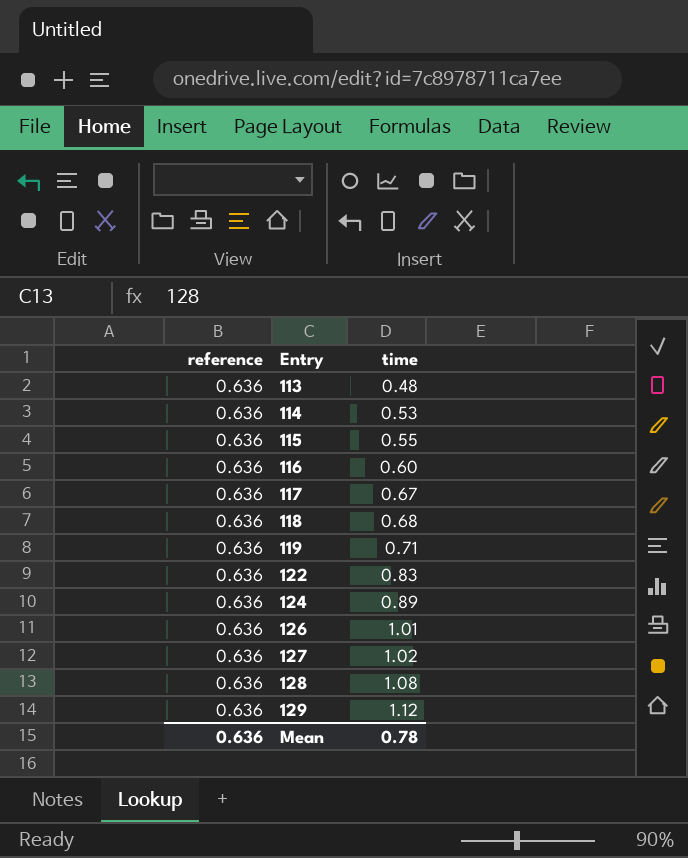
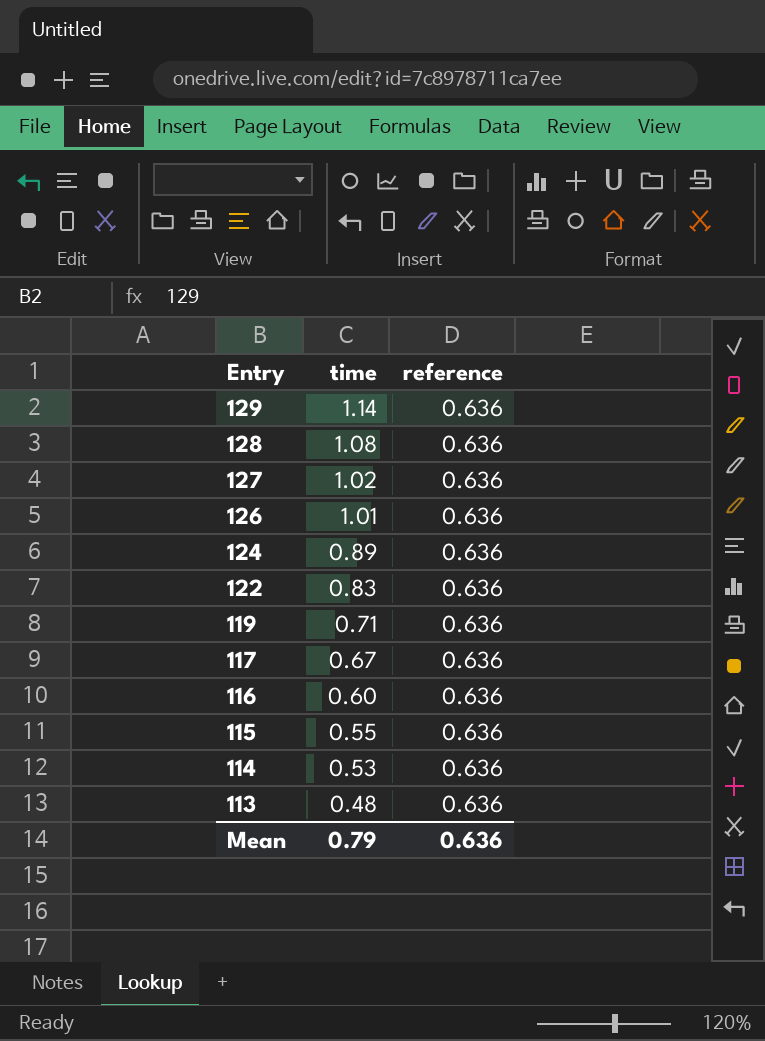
row order: Entry ascending -> Entry descending
column reference | position: 1 -> 3
row 118: 0.636 | 0.68 -> none
129 | time: 1.12 -> 1.14
Mean | time: 0.78 -> 0.79

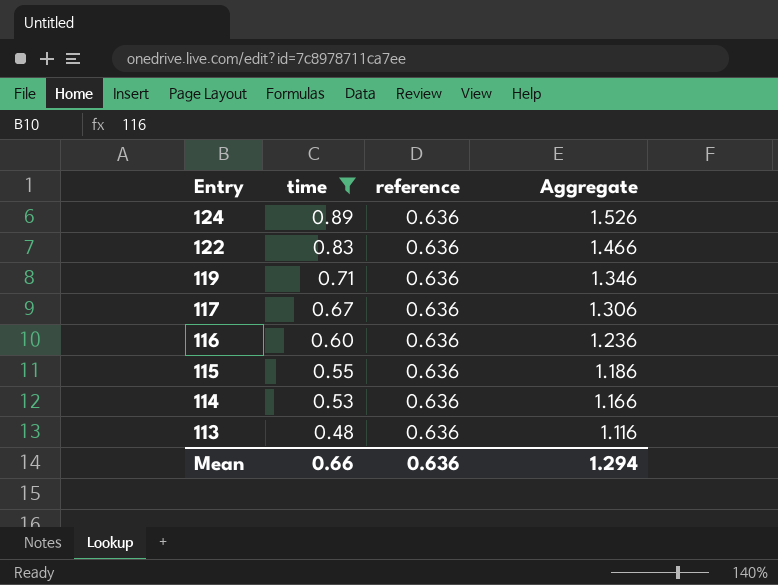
filter: none -> time <= 0.89
column Aggregate | formula: none -> [time] + [reference]
Mean | time: 0.79 -> 0.66

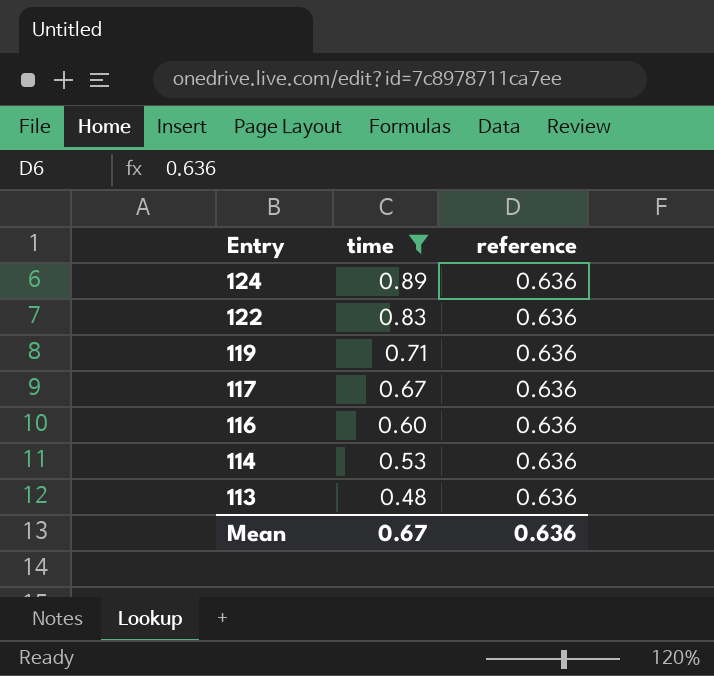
column Aggregate | formula: [time] + [reference] -> none
row 115: 0.55 | 0.636 | 1.186 -> none
Mean | time: 0.66 -> 0.67

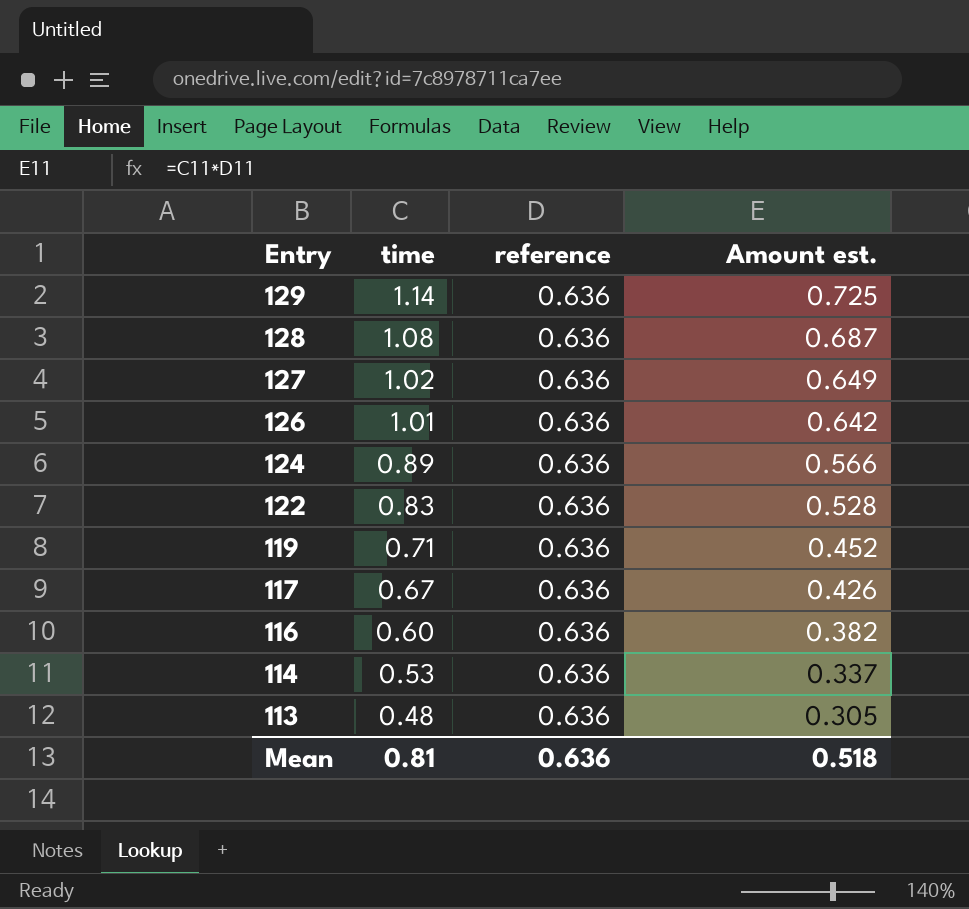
filter: time <= 0.89 -> none
column Amount est. | formula: none -> [time] * [reference]
Mean | time: 0.67 -> 0.81

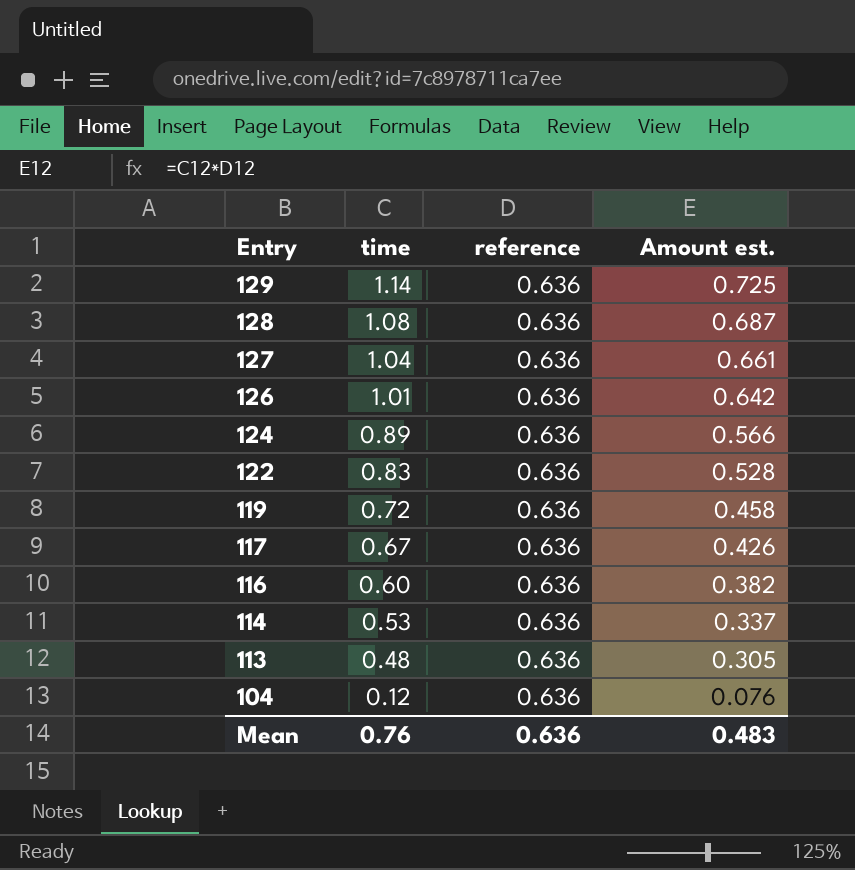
127 | time: 1.02 -> 1.04
127 | Amount est.: 0.649 -> 0.661
119 | time: 0.71 -> 0.72
119 | Amount est.: 0.452 -> 0.458
row 104: none -> 0.12 | 0.636 | 0.076
Mean | time: 0.81 -> 0.76
Mean | Amount est.: 0.518 -> 0.483

